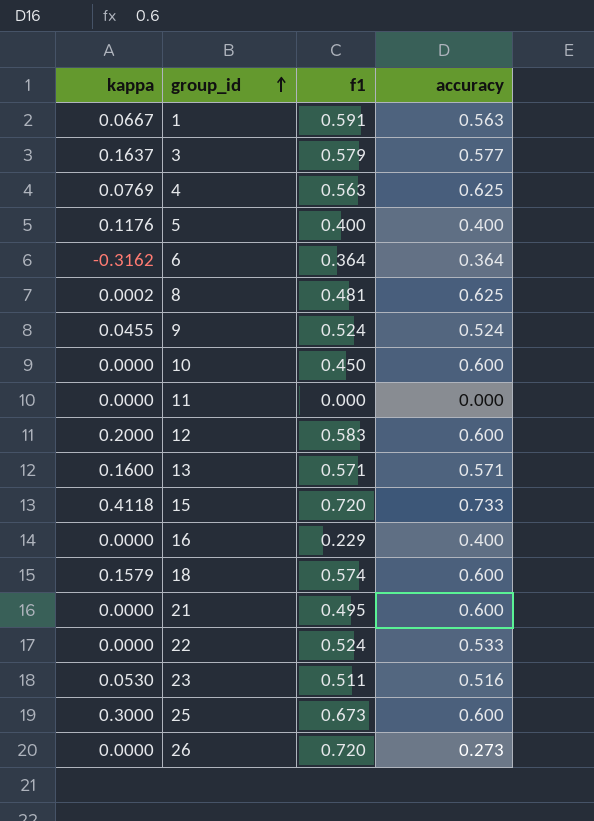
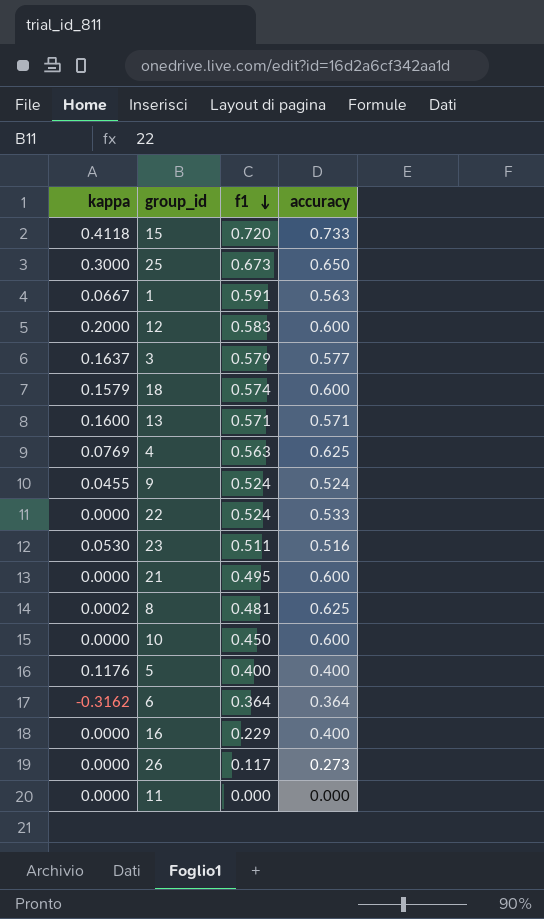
row order: group_id ascending -> f1 descending
25 | accuracy: 0.600 -> 0.650
26 | f1: 0.720 -> 0.117

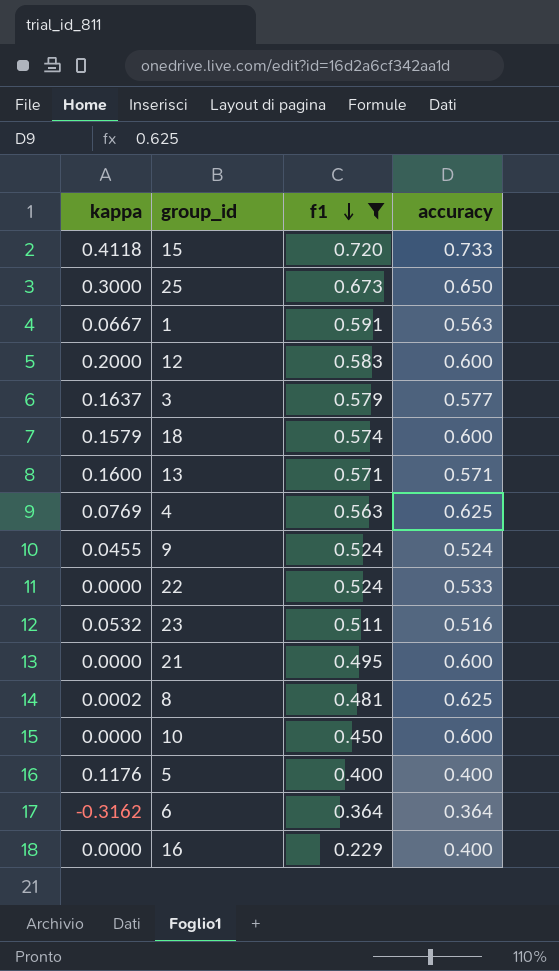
filter: none -> f1 >= 0.229
23 | kappa: 0.0530 -> 0.0532

